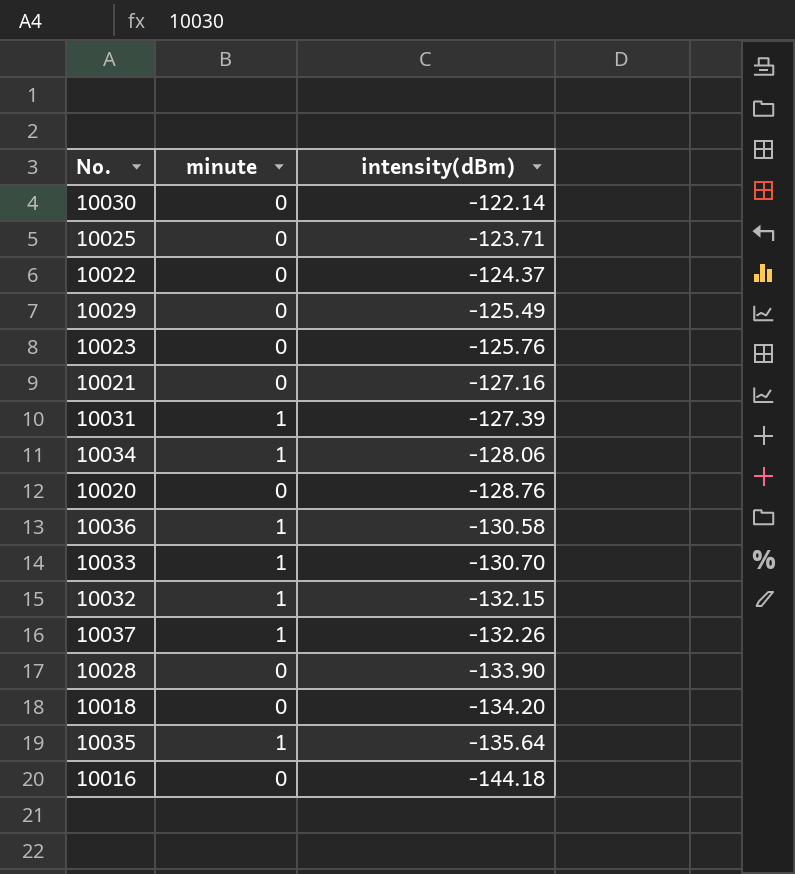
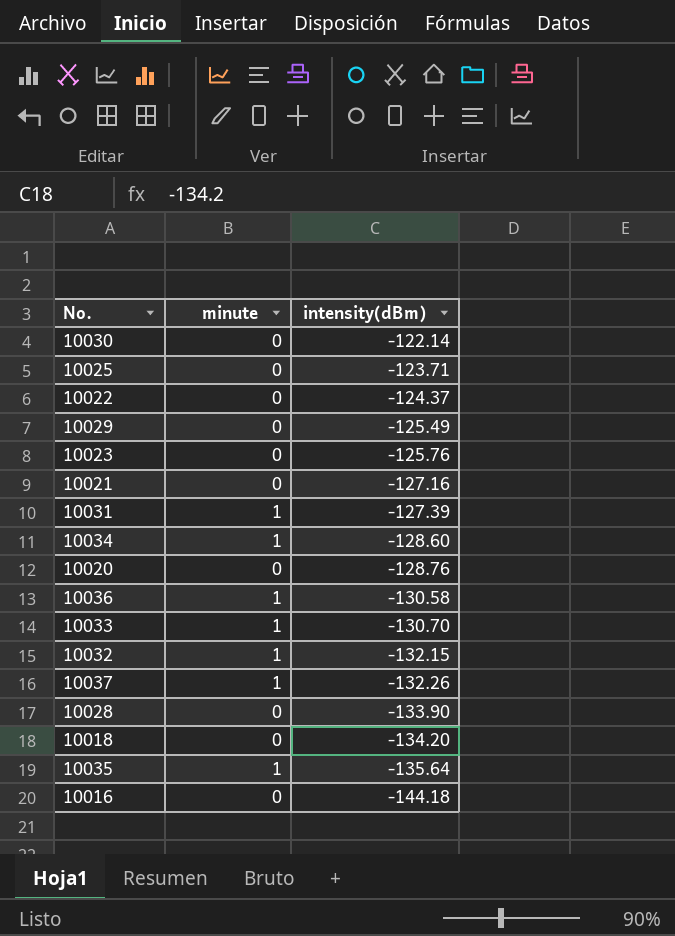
10034 | intensity(dBm): -128.06 -> -128.60

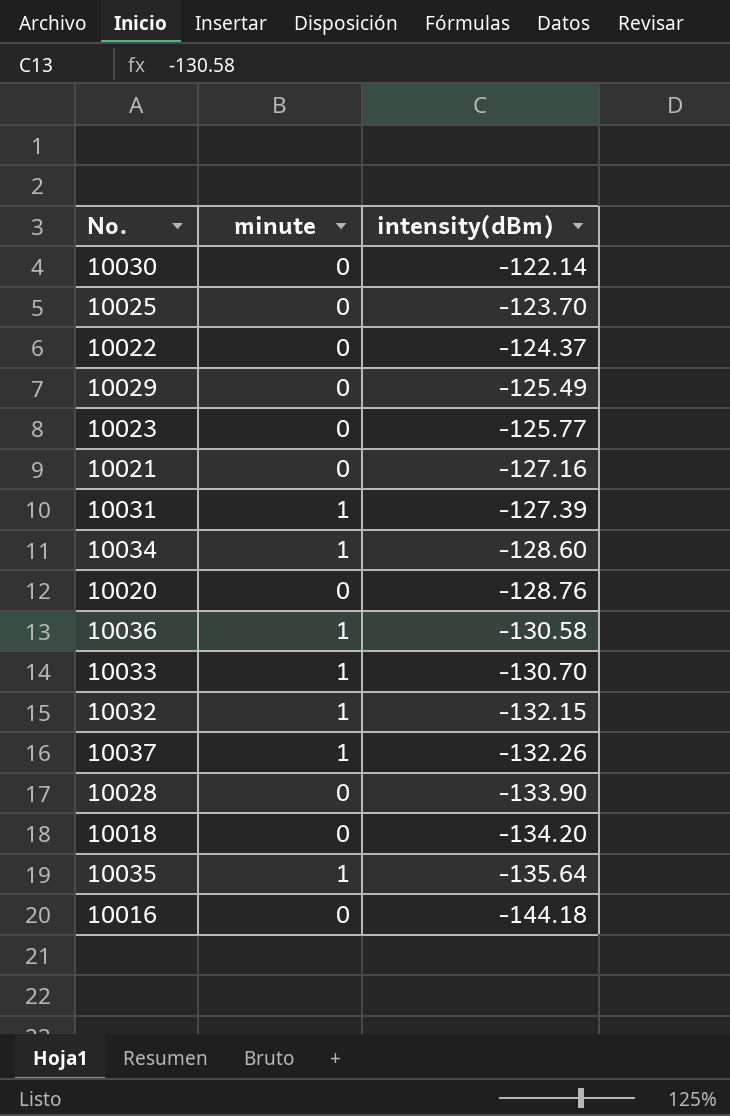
10025 | intensity(dBm): -123.71 -> -123.70
10023 | intensity(dBm): -125.76 -> -125.77

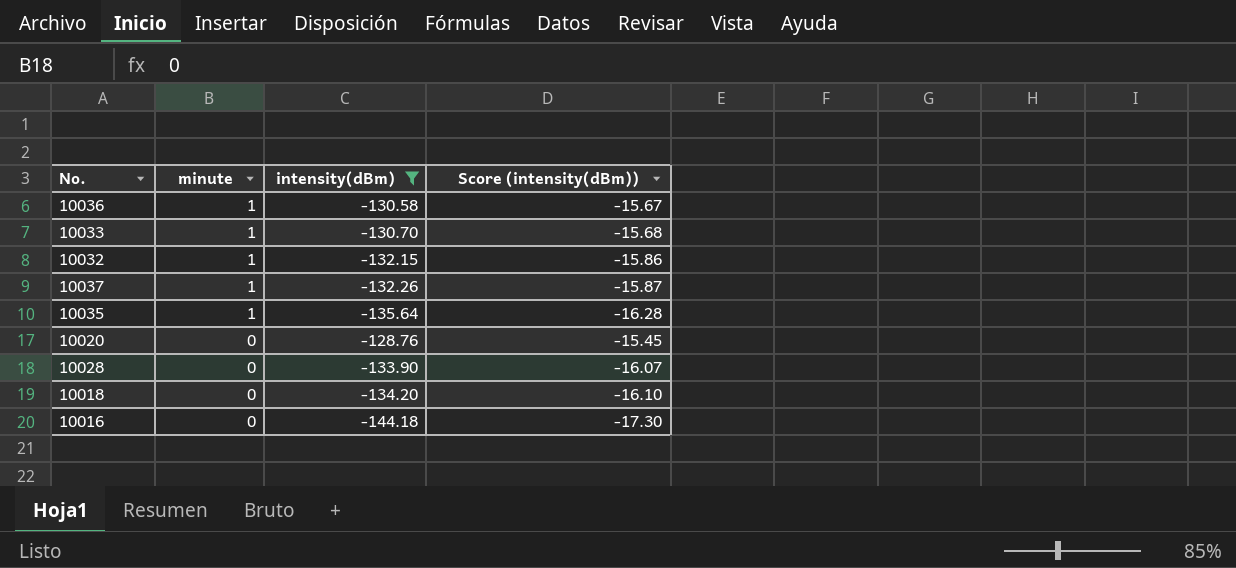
filter: none -> intensity(dBm) <= -128.76
row order: intensity(dBm) descending -> minute descending
column Score (intensity(dBm)) | formula: none -> [intensity(dBm)] * 0.12

